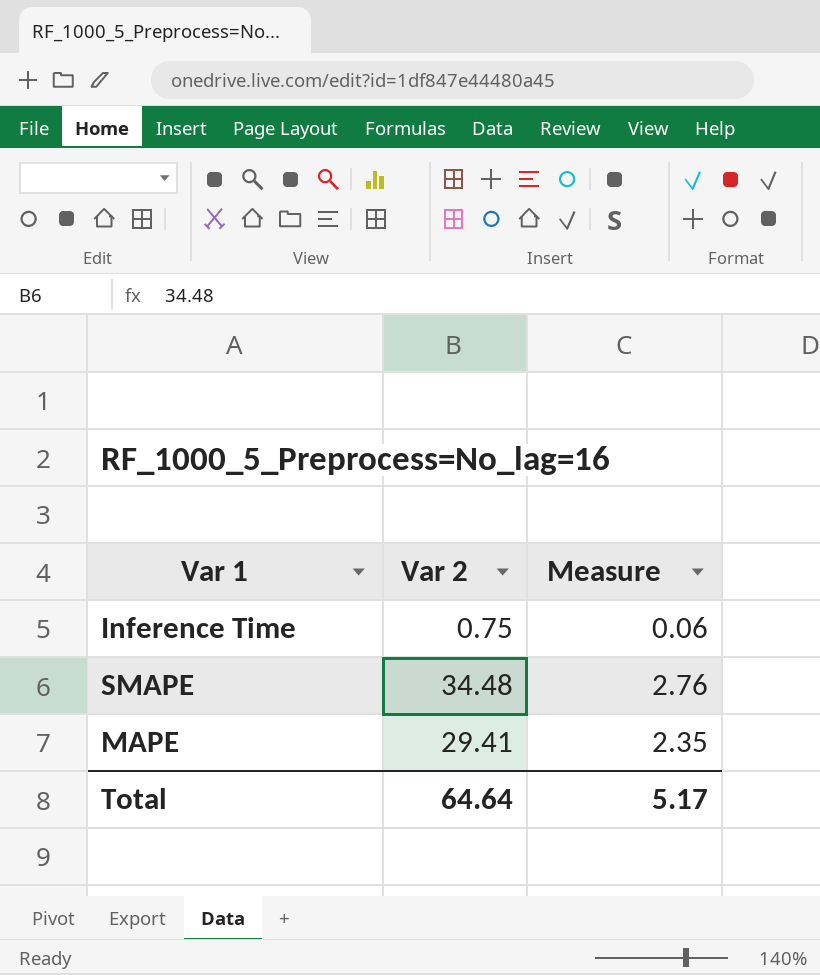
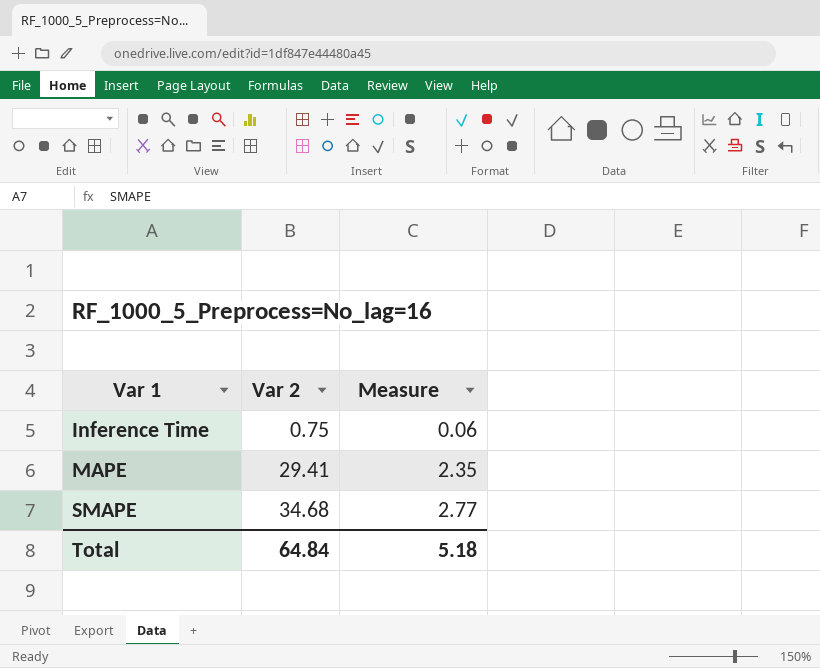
row order: none -> Var 1 ascending
SMAPE | Var 2: 34.48 -> 34.68
SMAPE | Measure: 2.76 -> 2.77
Total | Var 2: 64.64 -> 64.84
Total | Measure: 5.17 -> 5.18

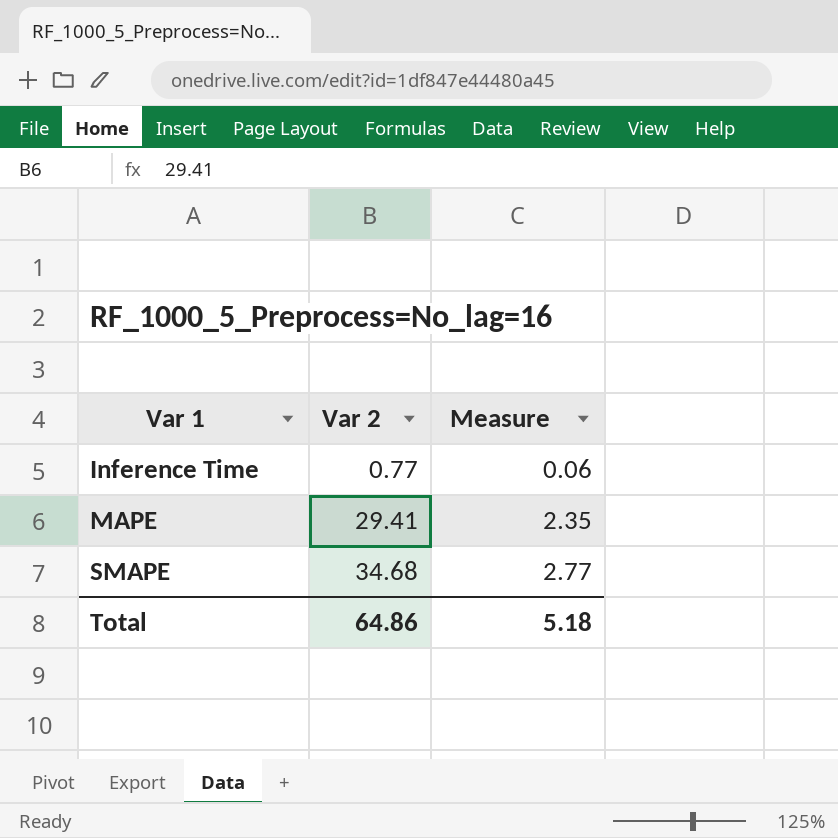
Inference Time | Var 2: 0.75 -> 0.77
Total | Var 2: 64.84 -> 64.86

